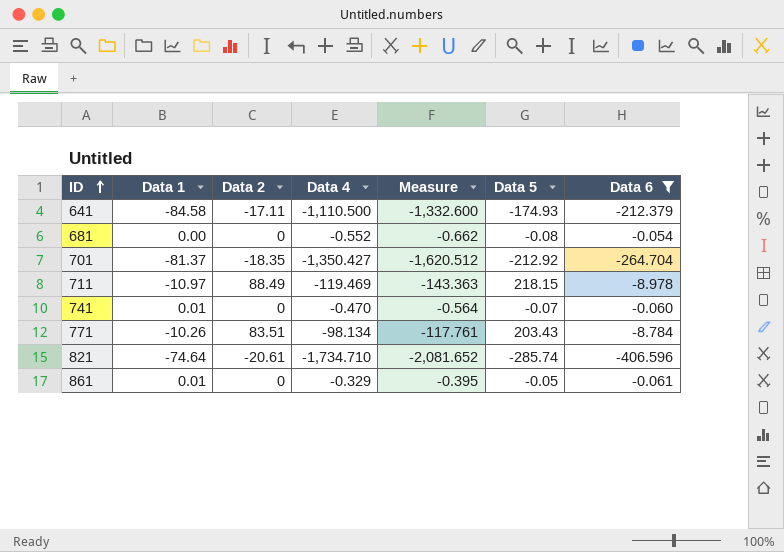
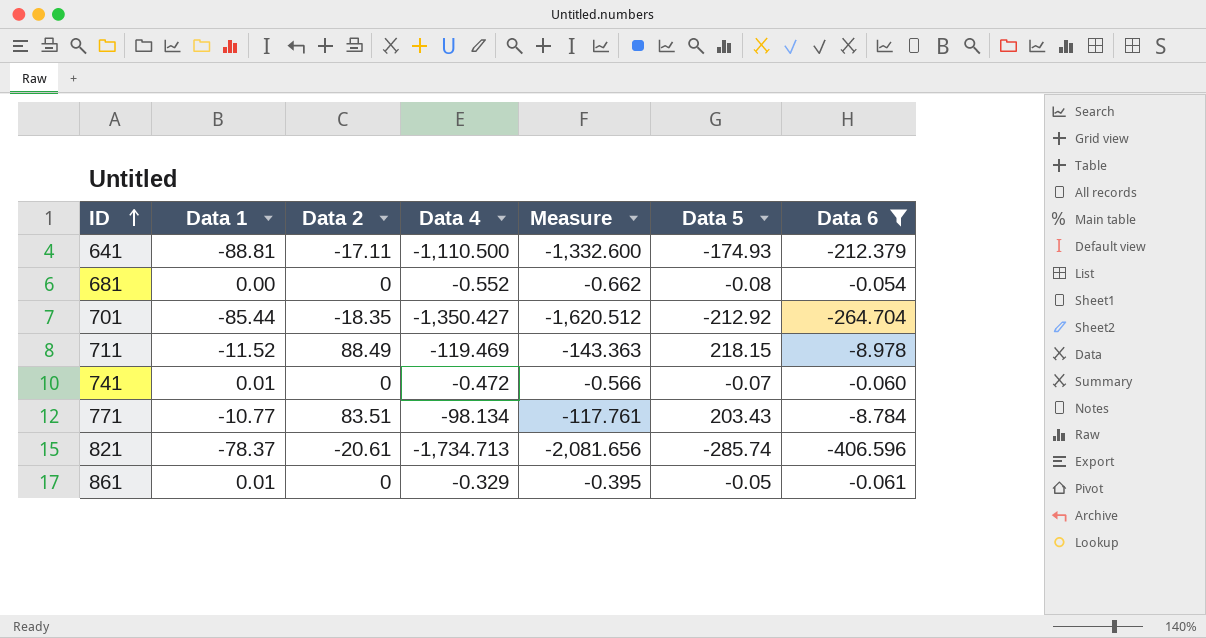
641 | Data 1: -84.58 -> -88.81
701 | Data 1: -81.37 -> -85.44
711 | Data 1: -10.97 -> -11.52
741 | Data 4: -0.470 -> -0.472
741 | Measure: -0.564 -> -0.566
771 | Data 1: -10.26 -> -10.77
821 | Data 1: -74.64 -> -78.37
821 | Data 4: -1,734.710 -> -1,734.713
821 | Measure: -2,081.652 -> -2,081.656

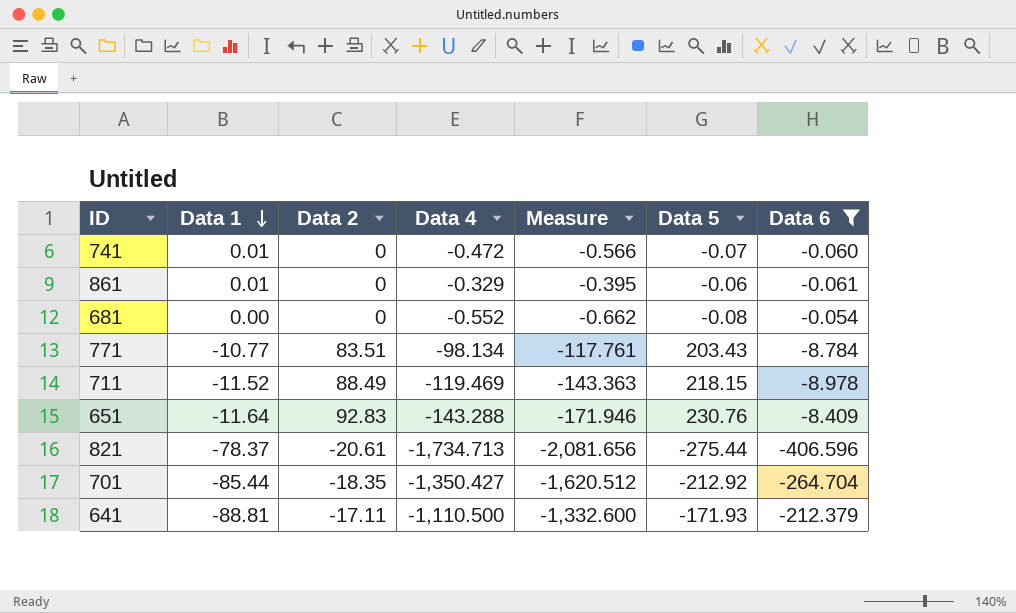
row order: ID ascending -> Data 1 descending
861 | Data 5: -0.05 -> -0.06
row 651: none -> -11.64 | 92.83 | -143.288 | -171.946 | 230.76 | -8.409
821 | Data 5: -285.74 -> -275.44
641 | Data 5: -174.93 -> -171.93

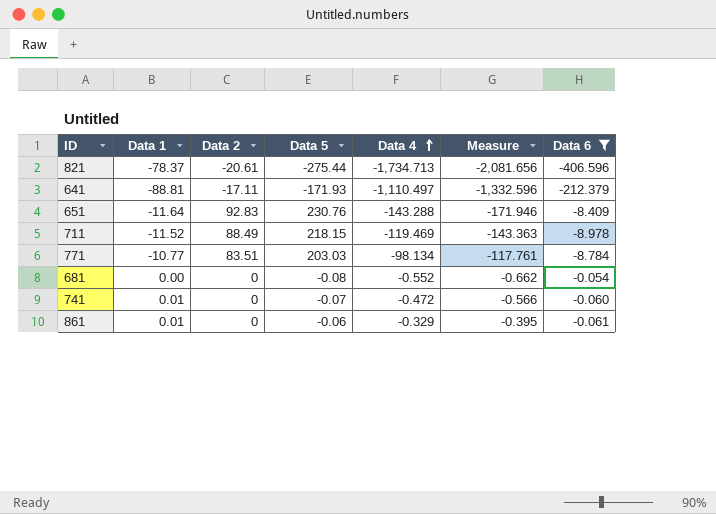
row order: Data 1 descending -> Data 4 ascending
column Data 5 | position: 6 -> 4
row 701: -85.44 | -18.35 | -1,350.427 | -1,620.512 | -212.92 | -264.704 -> none
641 | Data 4: -1,110.500 -> -1,110.497
641 | Measure: -1,332.600 -> -1,332.596
771 | Data 5: 203.43 -> 203.03

